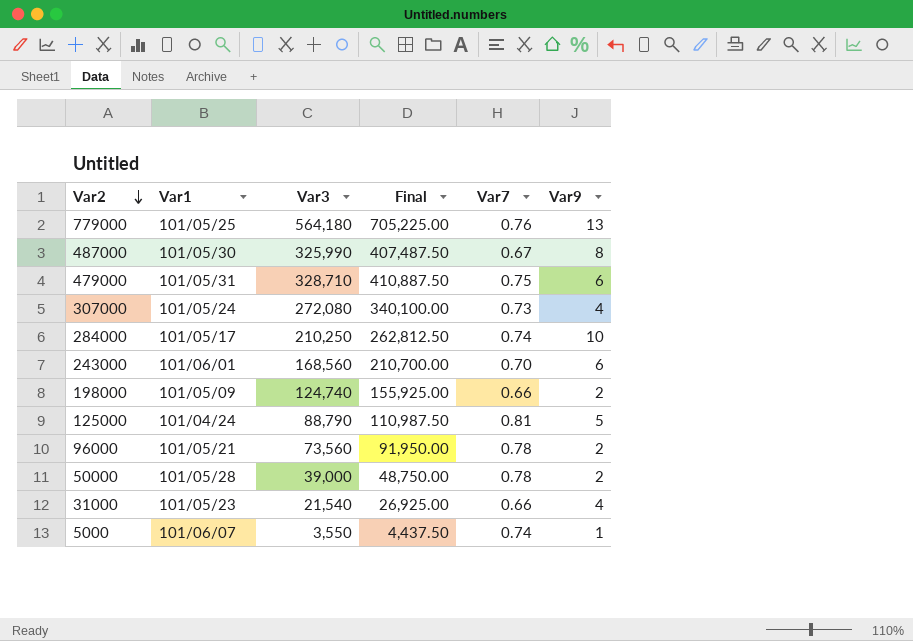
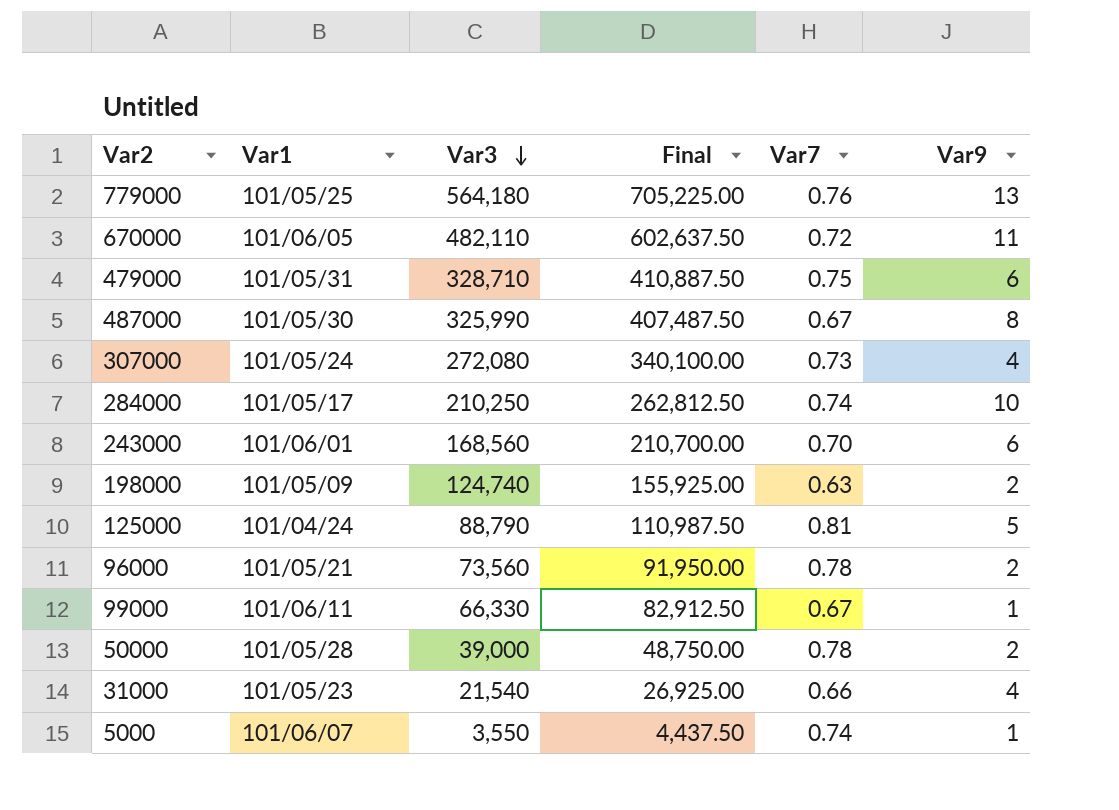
row order: Var2 descending -> Var3 descending
row 670000: none -> 101/06/05 | 482,110 | 602,637.50 | 0.72 | 11
198000 | Var7: 0.66 -> 0.63
row 99000: none -> 101/06/11 | 66,330 | 82,912.50 | 0.67 | 1

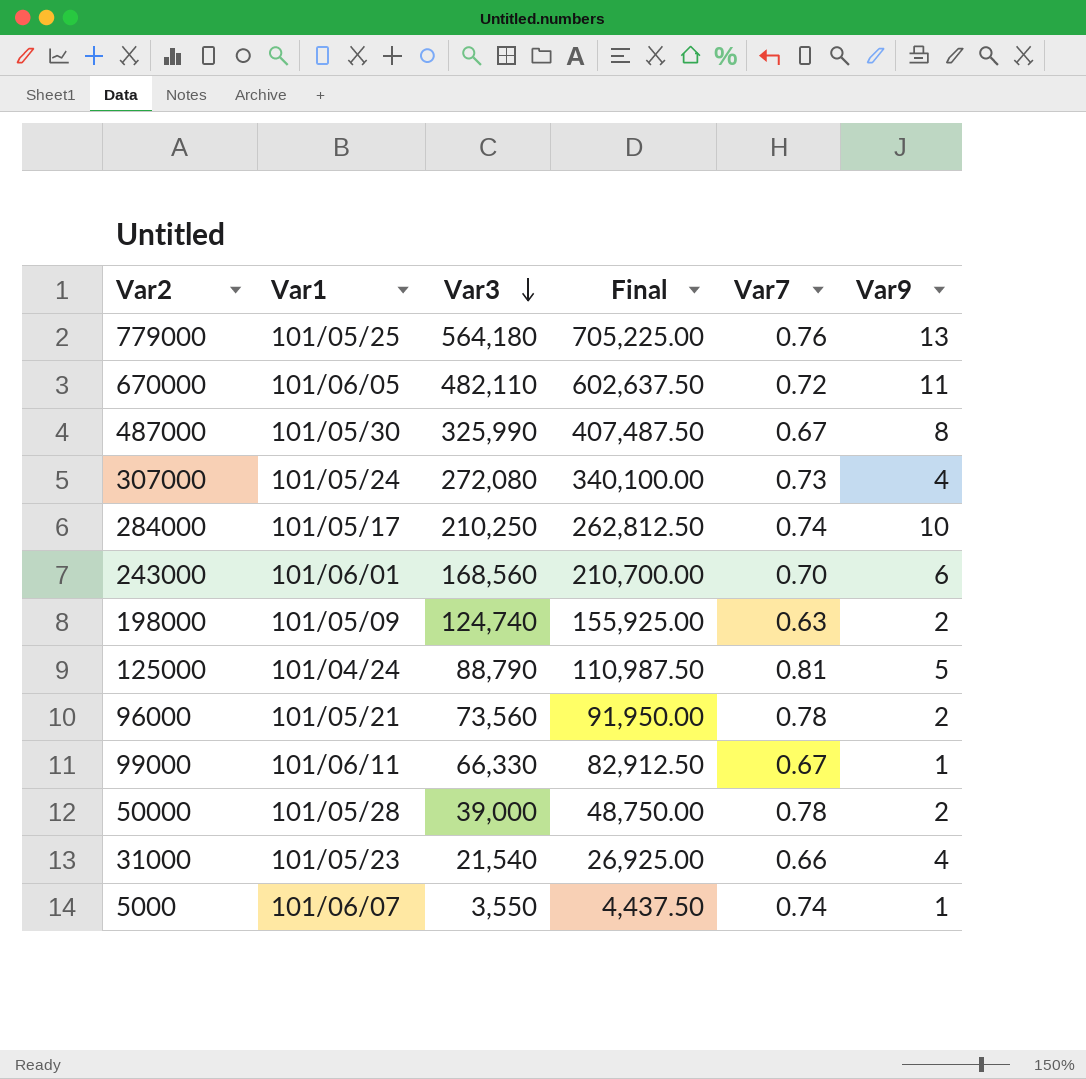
row 479000: 101/05/31 | 328,710 | 410,887.50 | 0.75 | 6 -> none

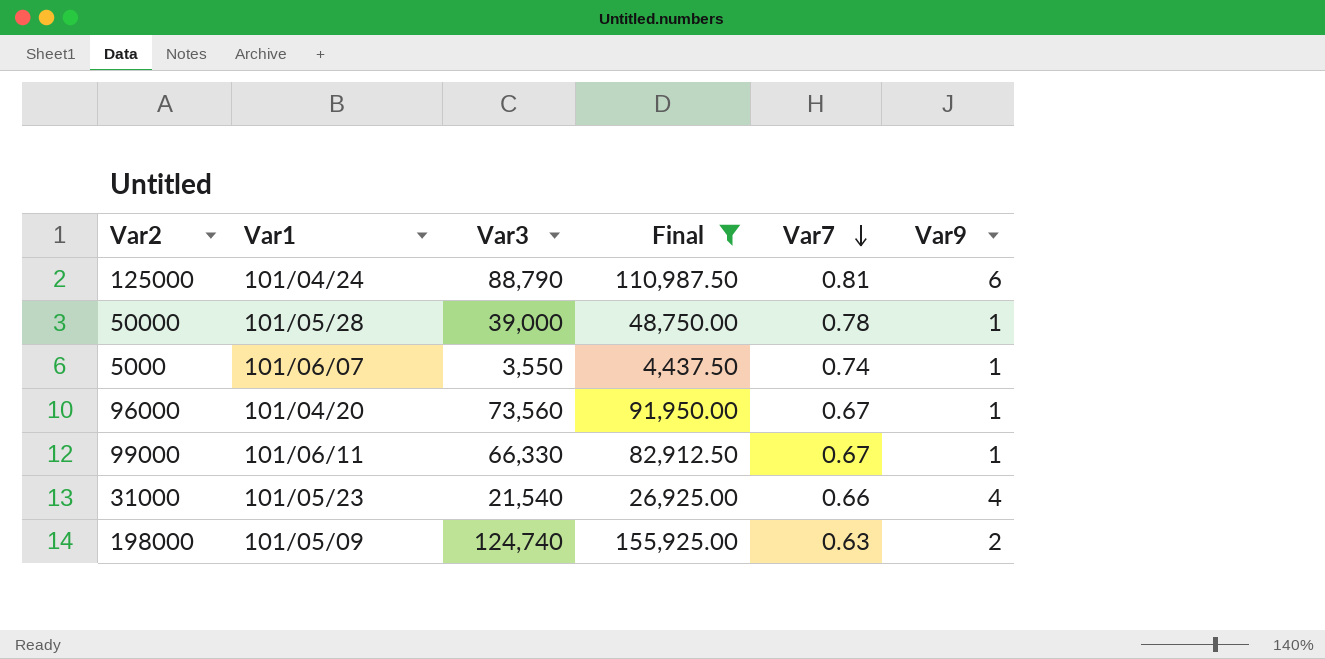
filter: none -> Final <= 155,925.00
row order: Var3 descending -> Var7 descending
125000 | Var9: 5 -> 6
50000 | Var9: 2 -> 1
96000 | Var1: 101/05/21 -> 101/04/20
96000 | Var7: 0.78 -> 0.67
96000 | Var9: 2 -> 1

